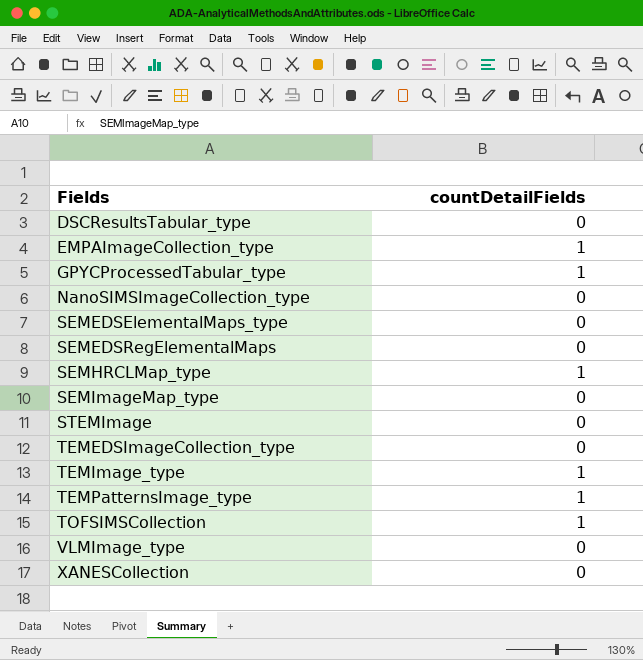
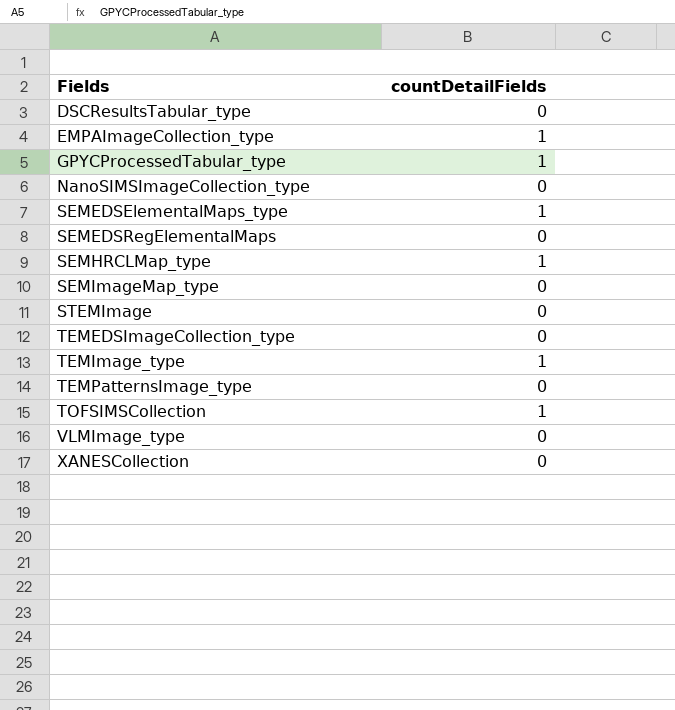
SEMEDSElementalMaps_type | countDetailFields: 0 -> 1
TEMPatternsImage_type | countDetailFields: 1 -> 0

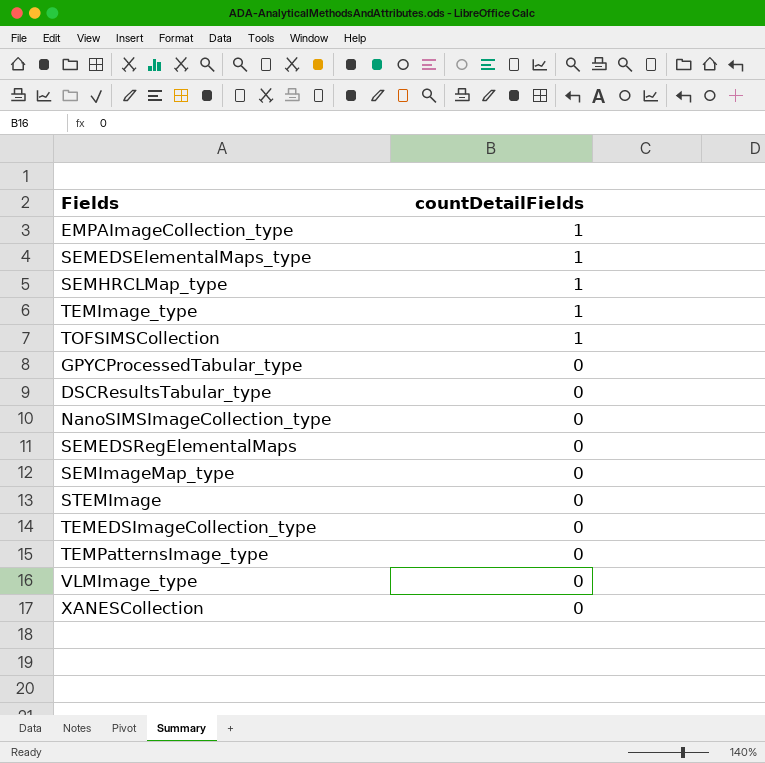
row order: Fields ascending -> countDetailFields descending
GPYCProcessedTabular_type | countDetailFields: 1 -> 0

